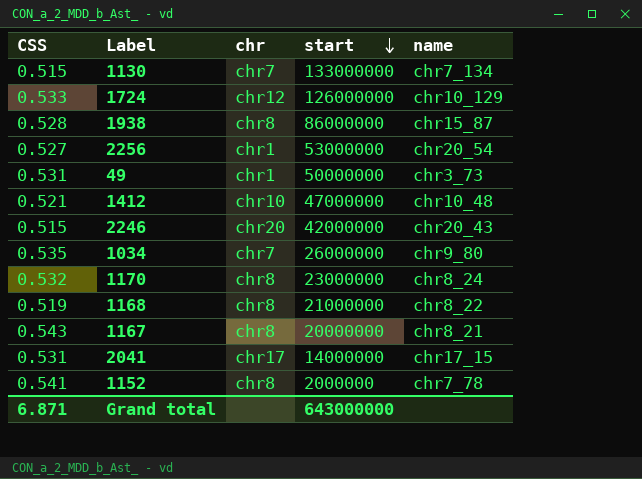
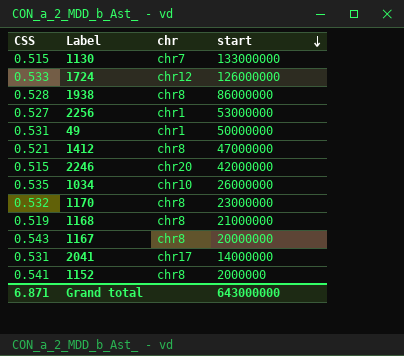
column name | position: 5 -> none
1412 | chr: chr10 -> chr8
1034 | chr: chr7 -> chr10

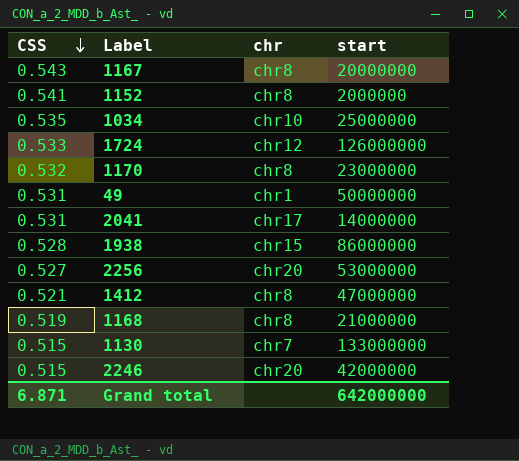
row order: start descending -> CSS descending
1034 | start: 26000000 -> 25000000
1938 | chr: chr8 -> chr15
2256 | chr: chr1 -> chr20
Grand total | start: 643000000 -> 642000000

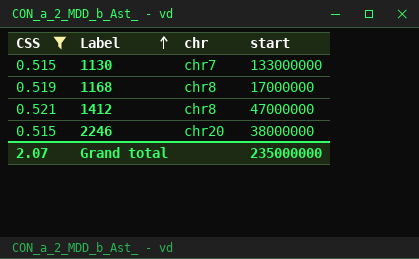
filter: none -> CSS <= 0.521
row order: CSS descending -> Label ascending
1168 | start: 21000000 -> 17000000
2246 | start: 42000000 -> 38000000
Grand total | CSS: 6.871 -> 2.07
Grand total | start: 642000000 -> 235000000

